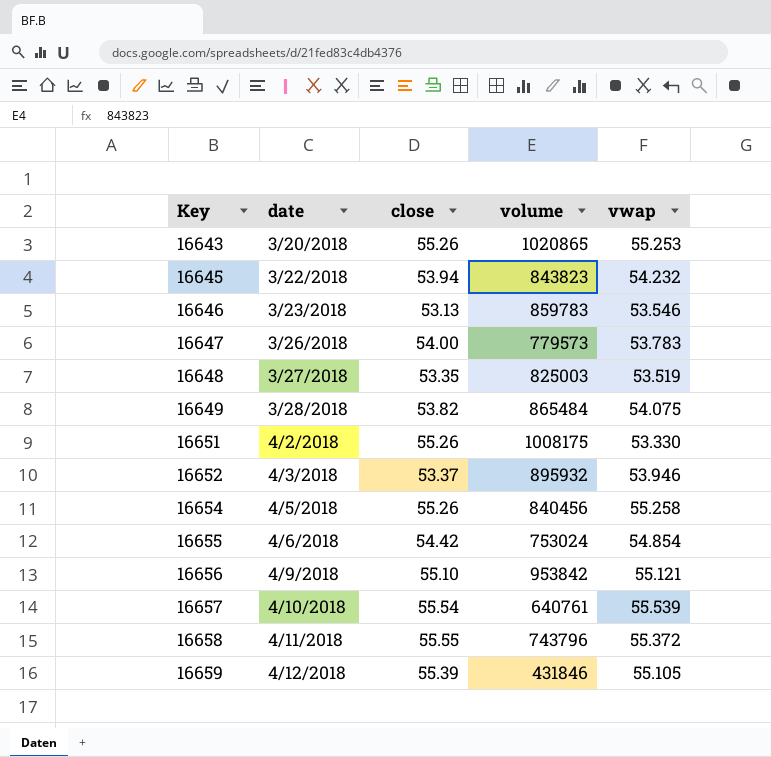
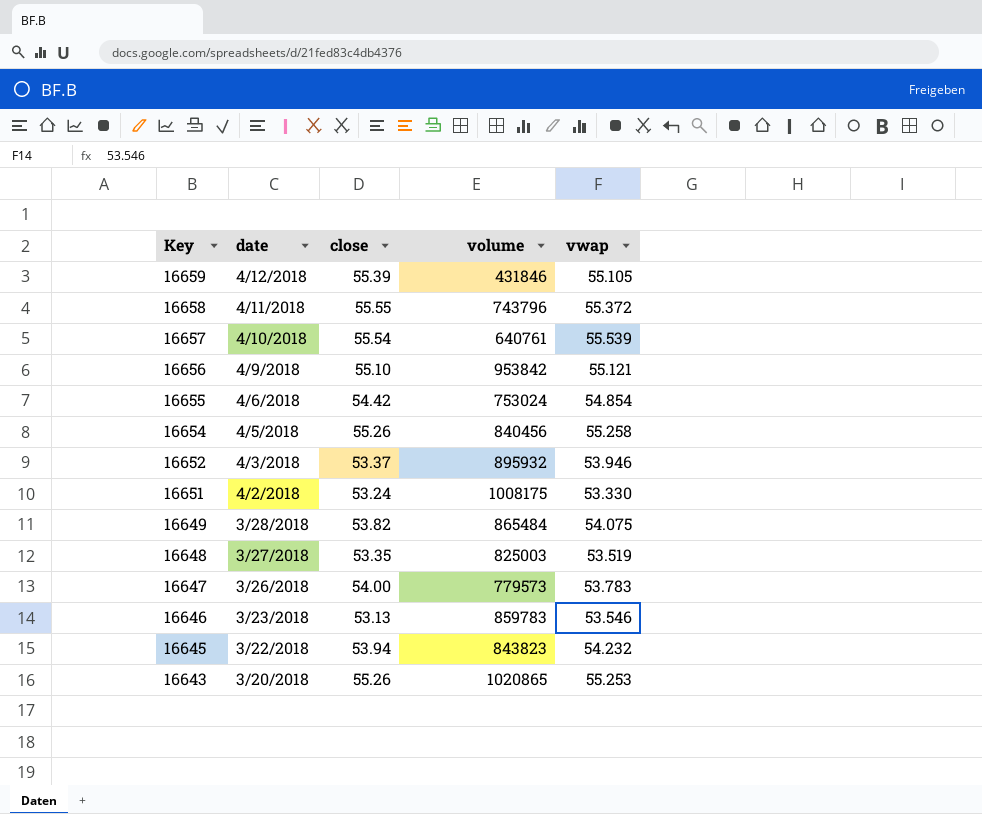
row order: Key ascending -> Key descending
16651 | close: 55.26 -> 53.24

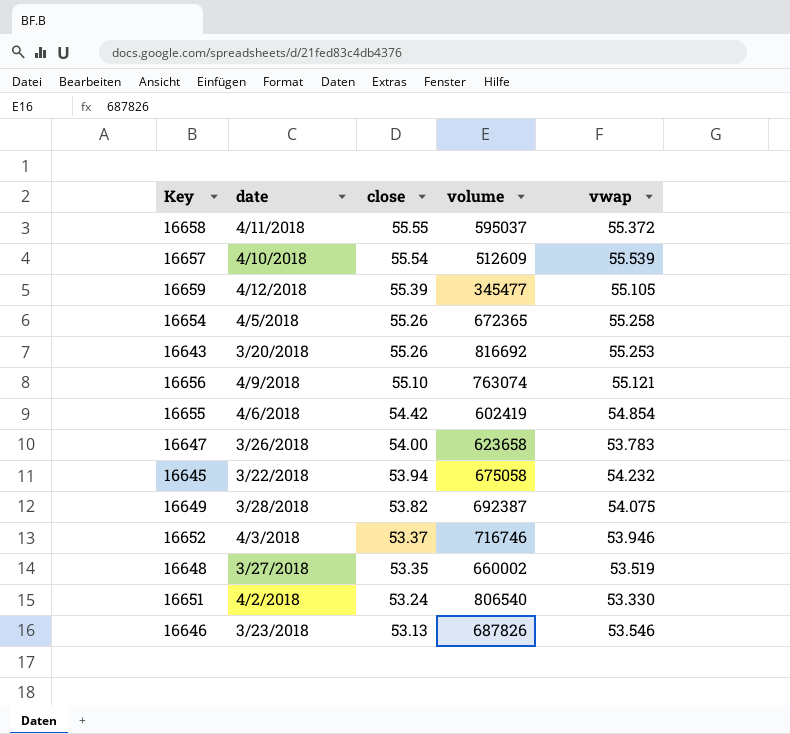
row order: Key descending -> close descending
16658 | volume: 743796 -> 595037
16657 | volume: 640761 -> 512609
16659 | volume: 431846 -> 345477
16654 | volume: 840456 -> 672365
16643 | volume: 1020865 -> 816692
16656 | volume: 953842 -> 763074
16655 | volume: 753024 -> 602419
16647 | volume: 779573 -> 623658
16645 | volume: 843823 -> 675058
16649 | volume: 865484 -> 692387
16652 | volume: 895932 -> 716746
16648 | volume: 825003 -> 660002
16651 | volume: 1008175 -> 806540
16646 | volume: 859783 -> 687826

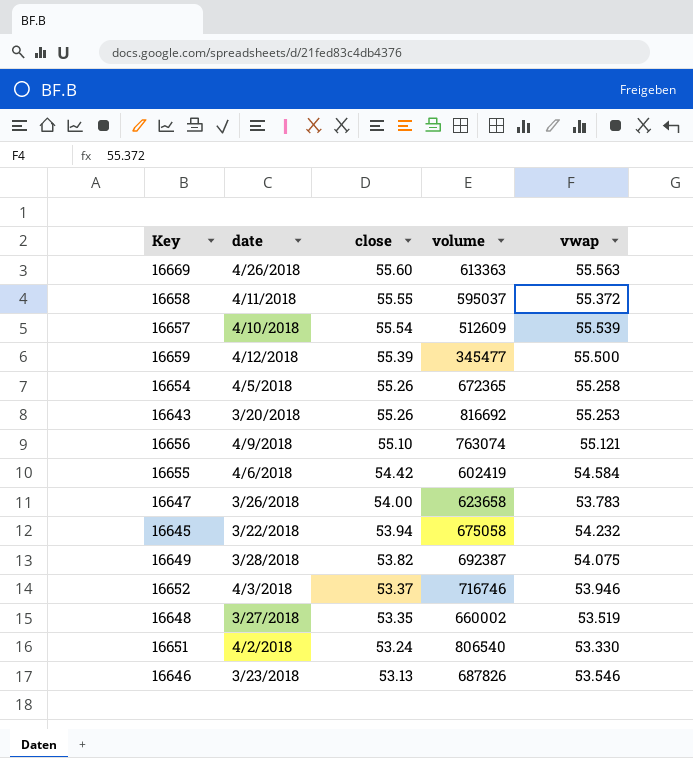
row 16669: none -> 4/26/2018 | 55.60 | 613363 | 55.563
16659 | vwap: 55.105 -> 55.500
16655 | vwap: 54.854 -> 54.584

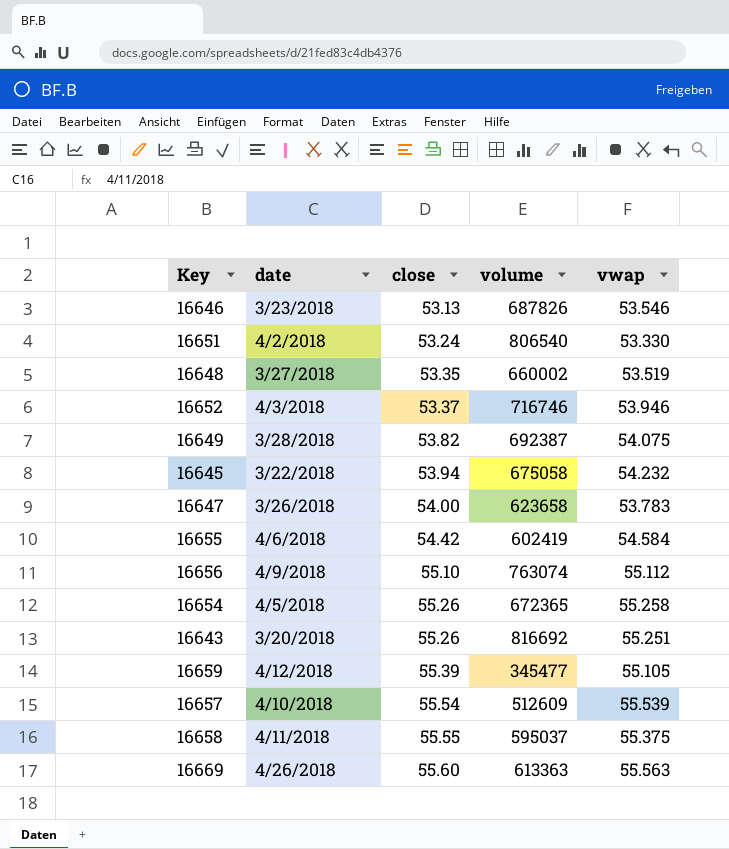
row order: close descending -> close ascending
16656 | vwap: 55.121 -> 55.112
16643 | vwap: 55.253 -> 55.251
16659 | vwap: 55.500 -> 55.105
16658 | vwap: 55.372 -> 55.375

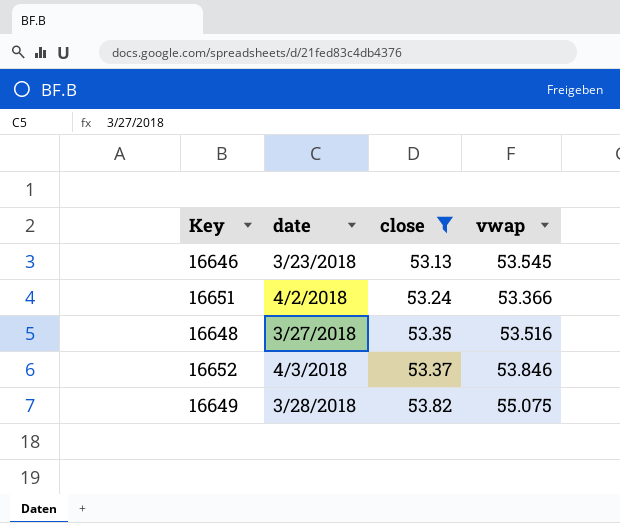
filter: none -> close <= 53.82
column volume | position: 4 -> none
16646 | vwap: 53.546 -> 53.545
16651 | vwap: 53.330 -> 53.366
16648 | vwap: 53.519 -> 53.516
16652 | vwap: 53.946 -> 53.846
16649 | vwap: 54.075 -> 55.075

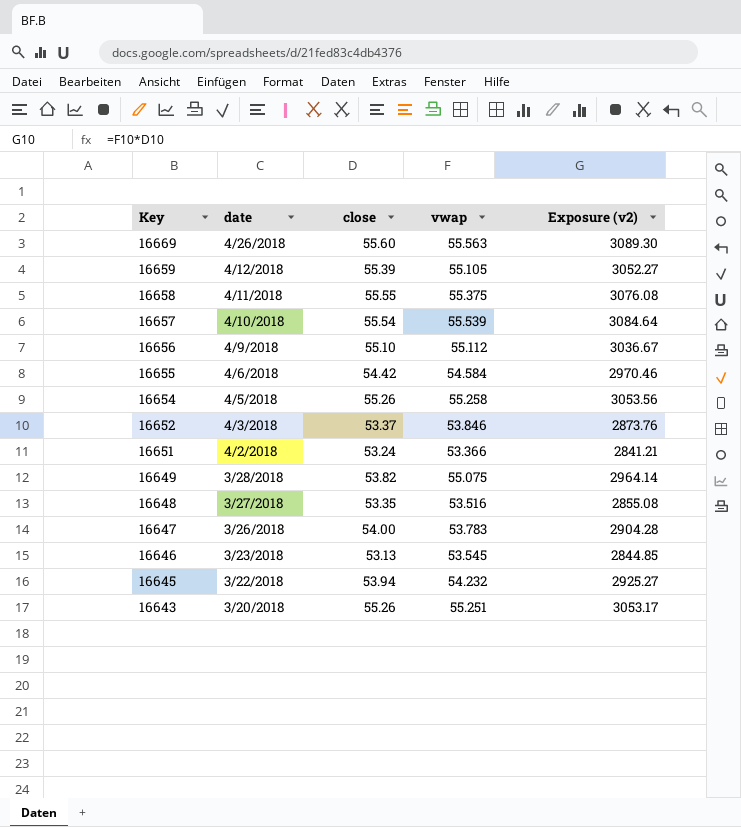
filter: close <= 53.82 -> none
row order: close ascending -> Key descending
column Exposure (v2) | formula: none -> [close] * [vwap]

